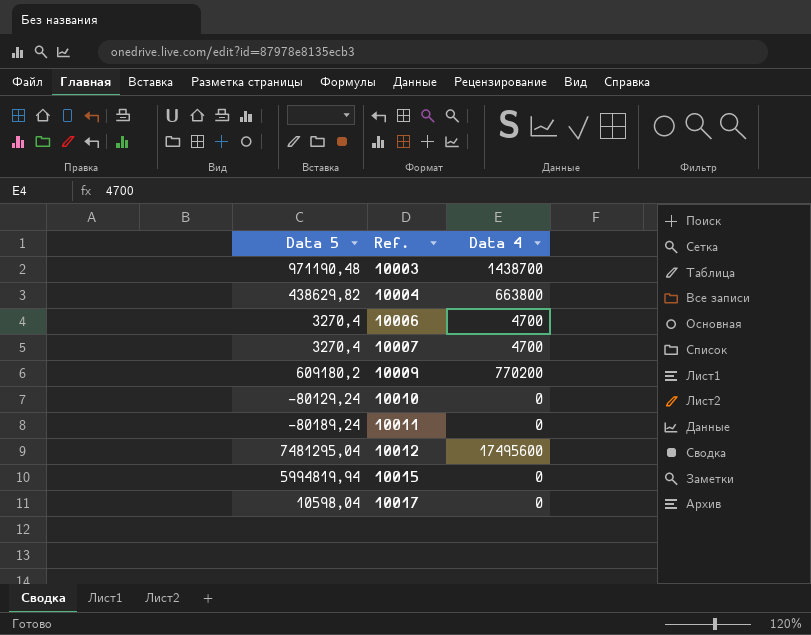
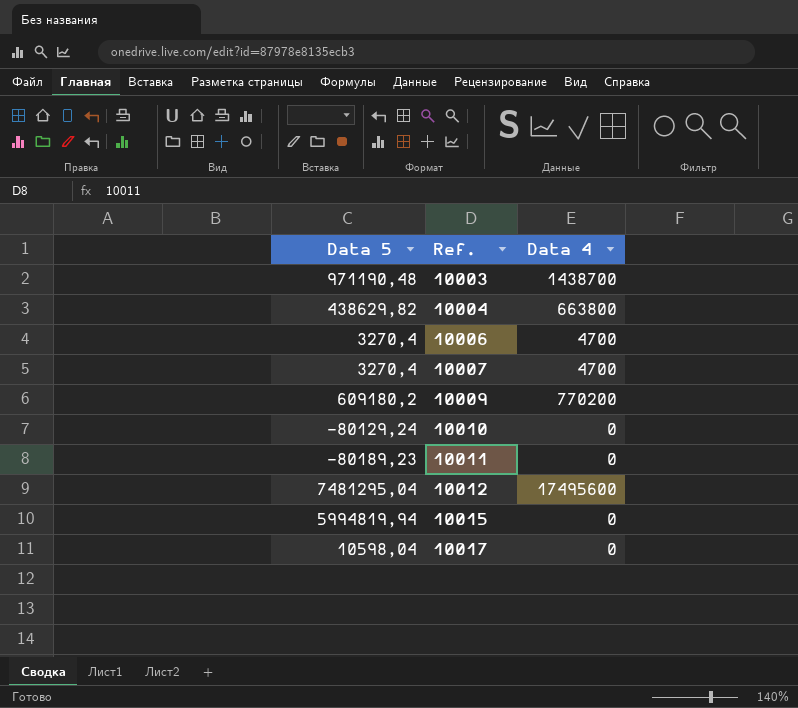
10011 | Data 5: -80189,24 -> -80189,23

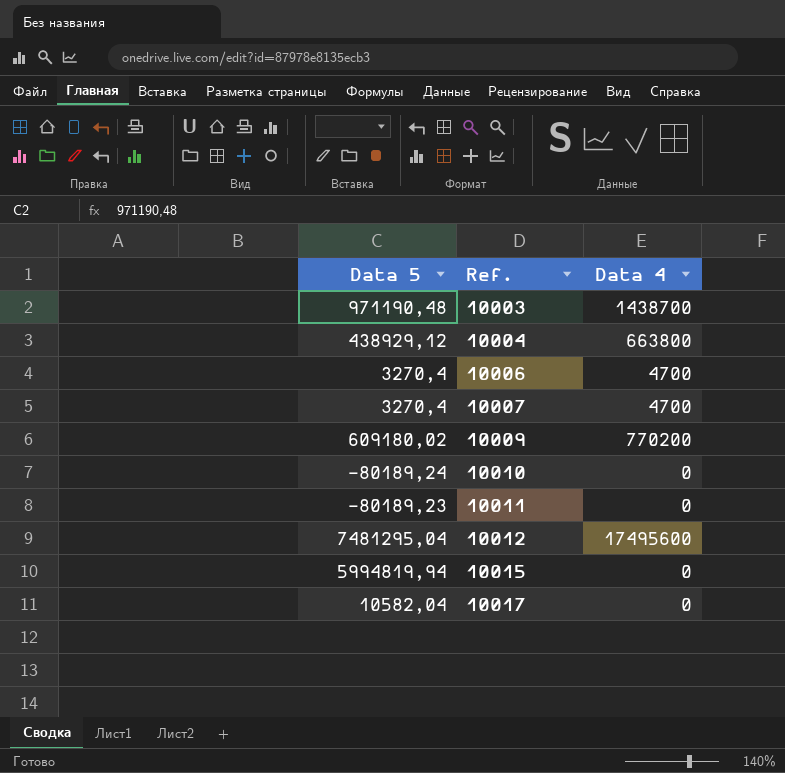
10004 | Data 5: 438629,82 -> 438929,12
10009 | Data 5: 609180,2 -> 609180,02
10010 | Data 5: -80129,24 -> -80189,24
10017 | Data 5: 10598,04 -> 10582,04

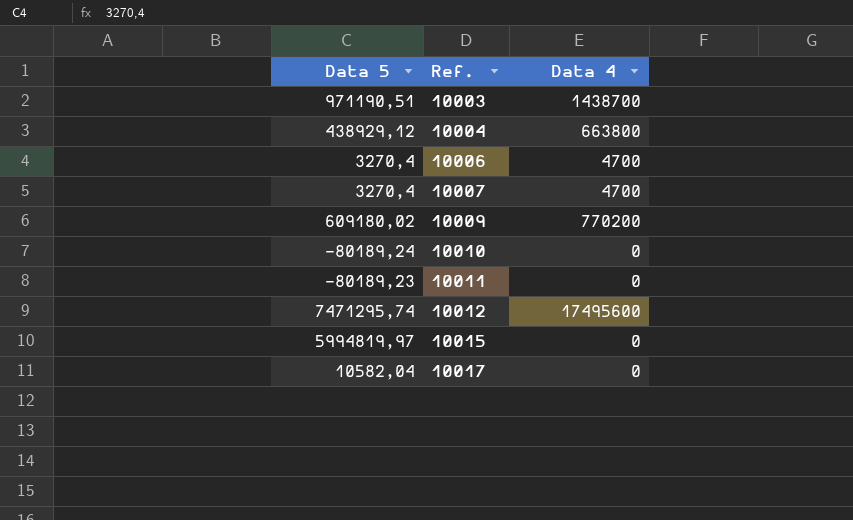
10003 | Data 5: 971190,48 -> 971190,51
10012 | Data 5: 7481295,04 -> 7471295,74
10015 | Data 5: 5994819,94 -> 5994819,97

